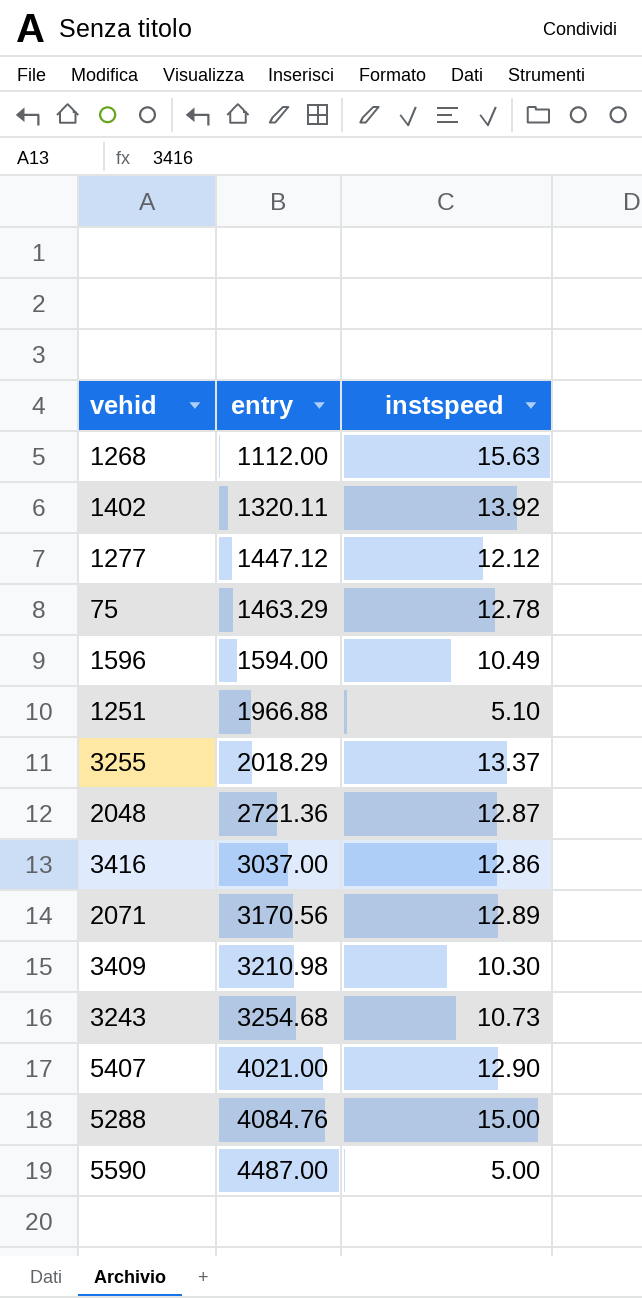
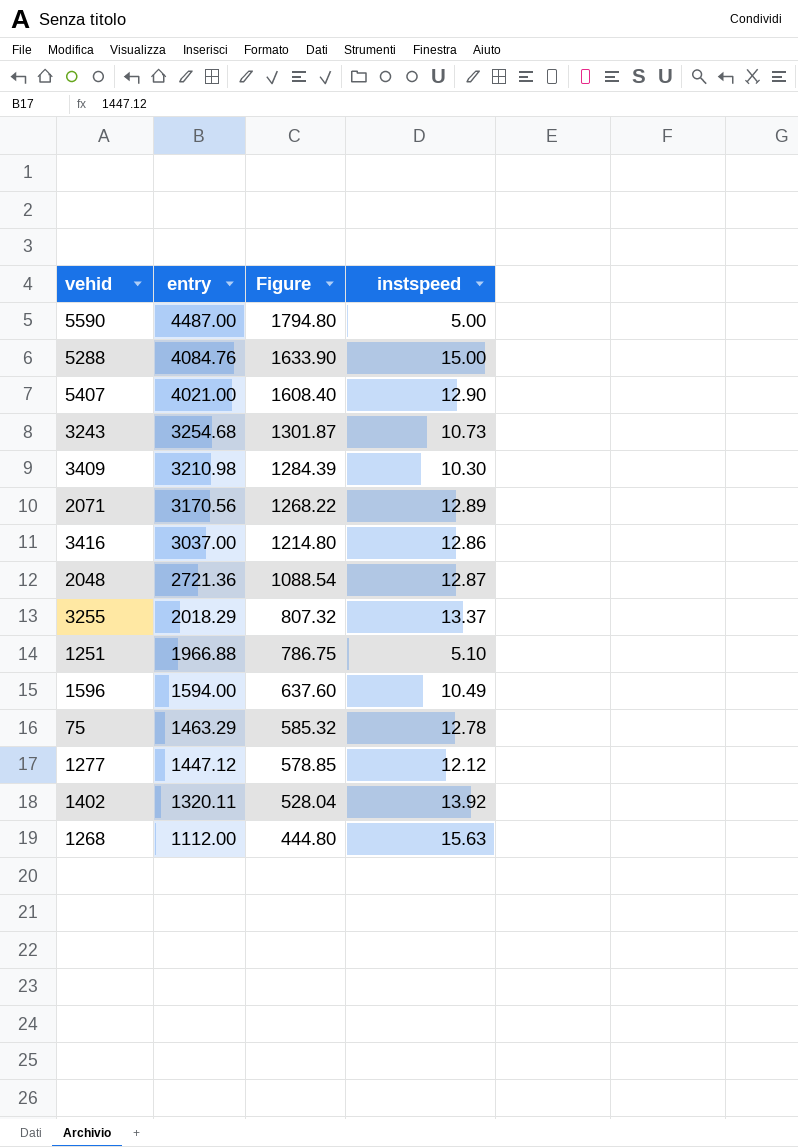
row order: entry ascending -> entry descending
column Figure | formula: none -> [entry] * 0.4

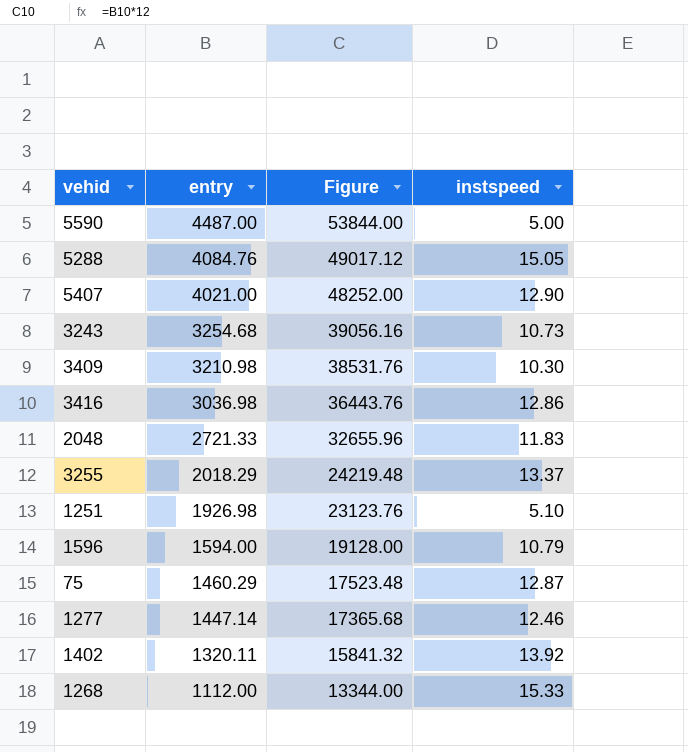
column Figure | formula: [entry] * 0.4 -> [entry] * 12
row 2071: 3170.56 | 1268.22 | 12.89 -> none
5288 | instspeed: 15.00 -> 15.05
3416 | entry: 3037.00 -> 3036.98
2048 | entry: 2721.36 -> 2721.33
2048 | instspeed: 12.87 -> 11.83
1251 | entry: 1966.88 -> 1926.98
1596 | instspeed: 10.49 -> 10.79
75 | entry: 1463.29 -> 1460.29
75 | instspeed: 12.78 -> 12.87
1277 | entry: 1447.12 -> 1447.14
1277 | instspeed: 12.12 -> 12.46
1268 | instspeed: 15.63 -> 15.33

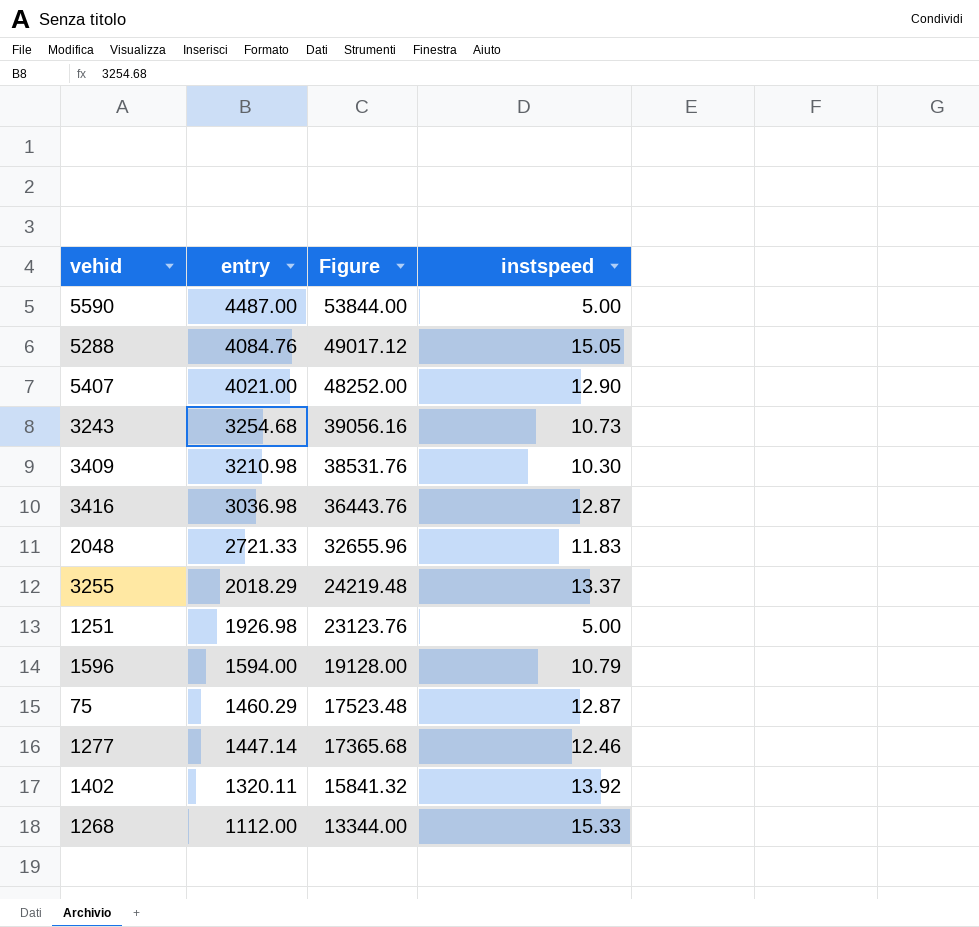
3416 | instspeed: 12.86 -> 12.87
1251 | instspeed: 5.10 -> 5.00

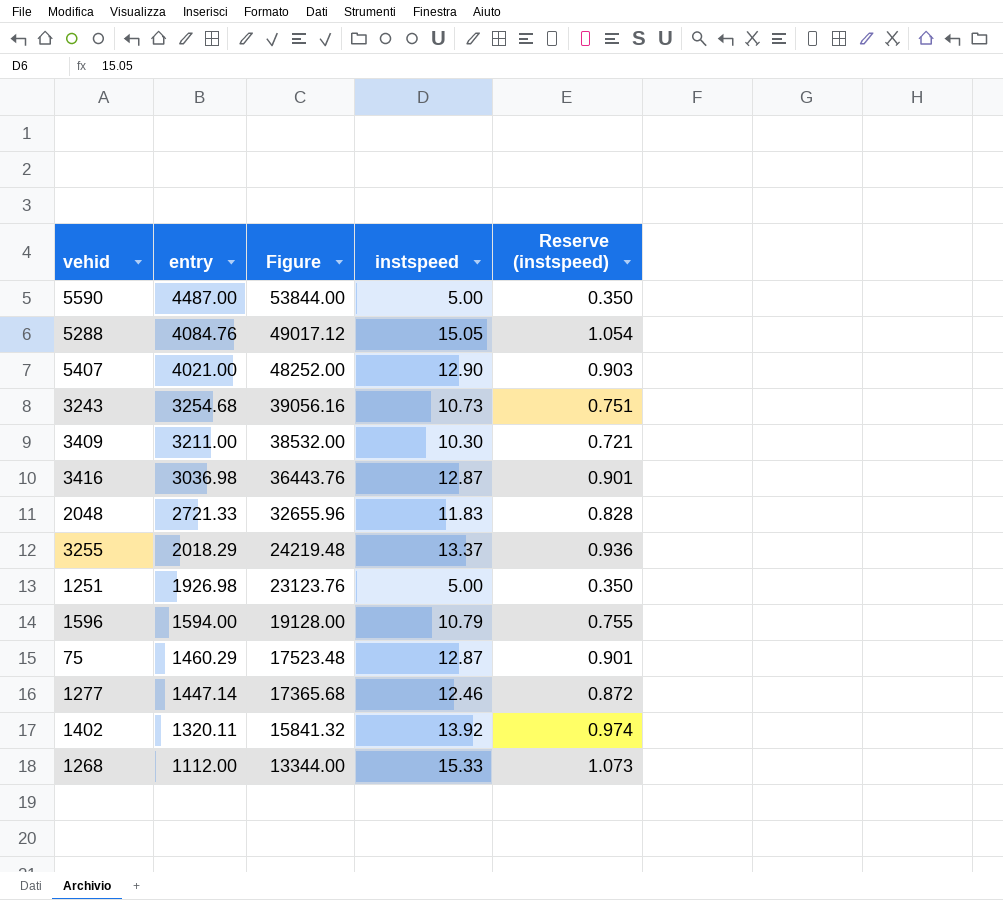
column Reserve (instspeed) | formula: none -> [instspeed] * 0.07
3409 | entry: 3210.98 -> 3211.00
3409 | Figure: 38531.76 -> 38532.00

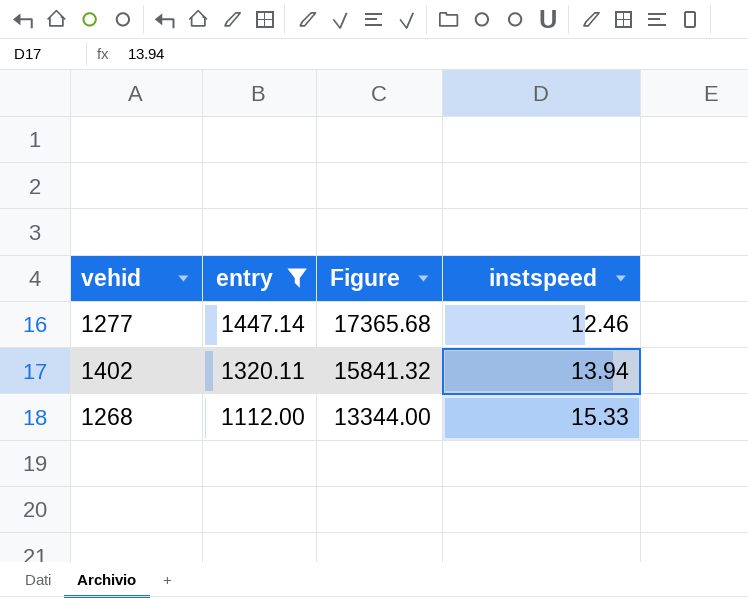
filter: none -> entry <= 1447.14
column Reserve (instspeed) | formula: [instspeed] * 0.07 -> none
1402 | instspeed: 13.92 -> 13.94

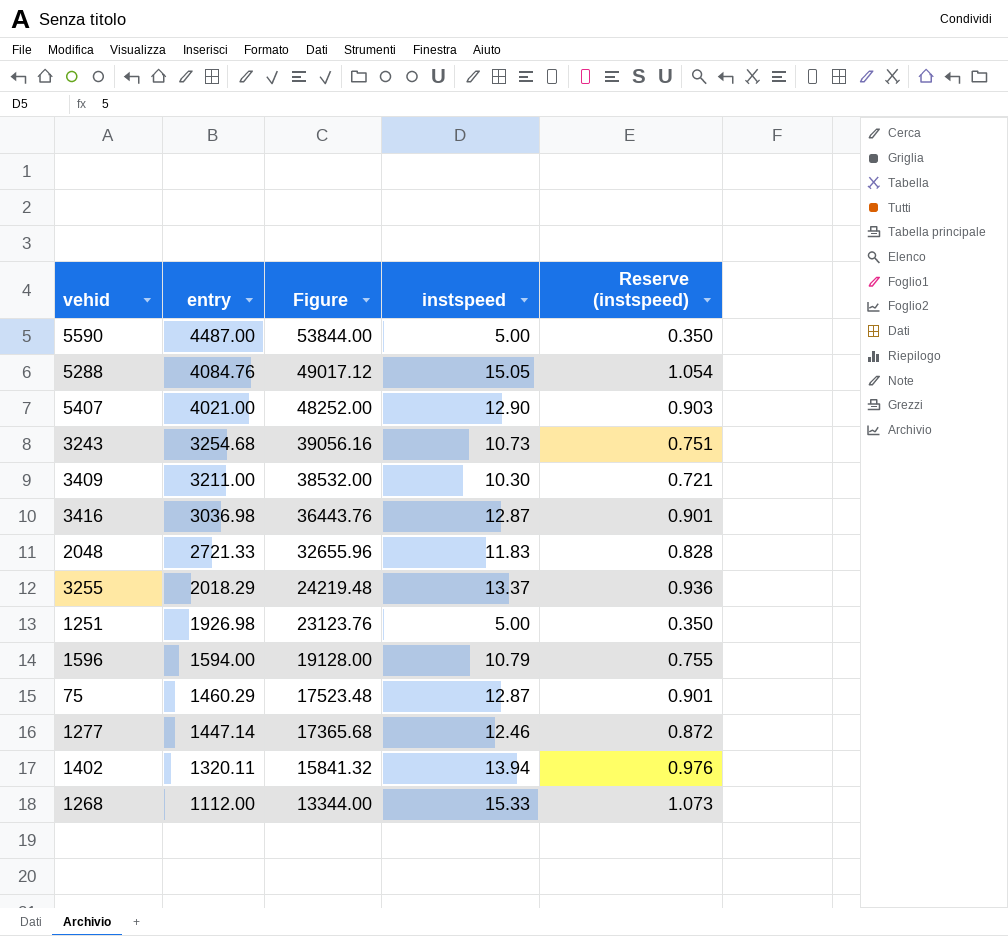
filter: entry <= 1447.14 -> none
column Reserve (instspeed) | formula: none -> [instspeed] * 0.07

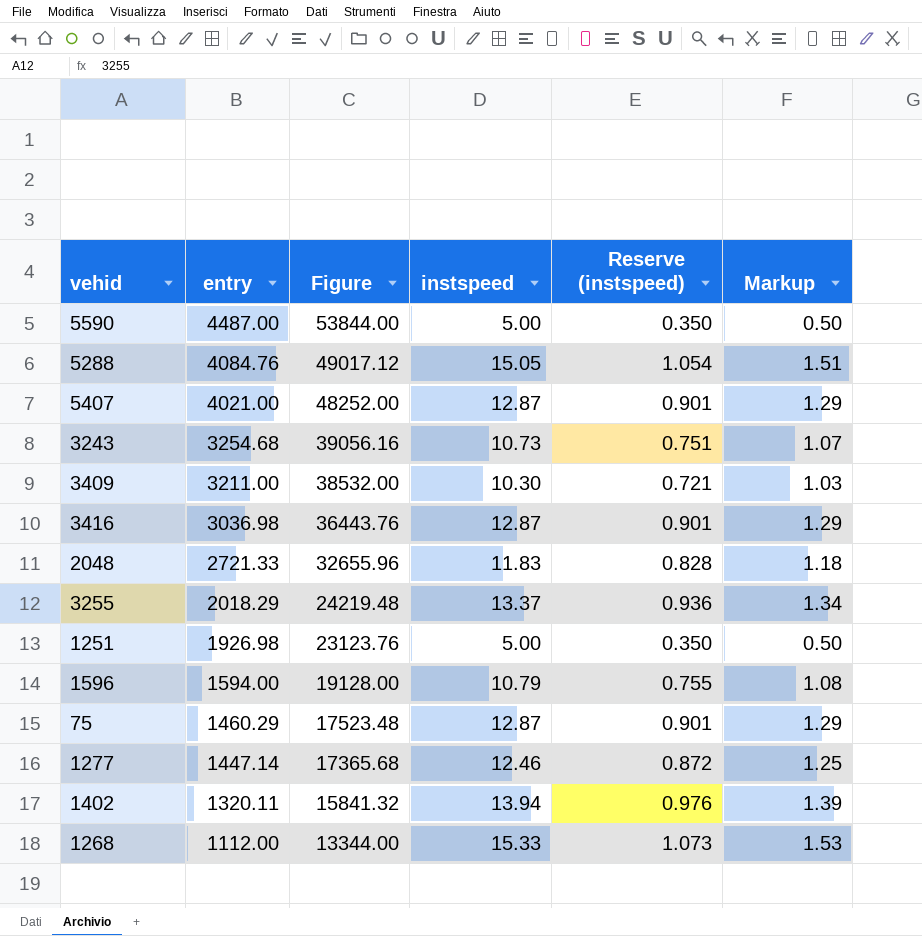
column Markup | formula: none -> [instspeed] * 0.1
5407 | instspeed: 12.90 -> 12.87
5407 | Reserve (instspeed): 0.903 -> 0.901

